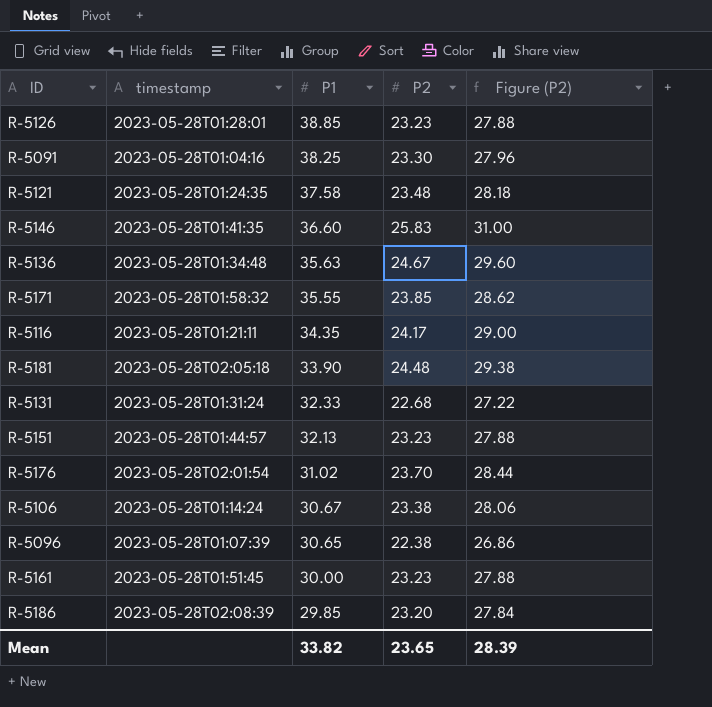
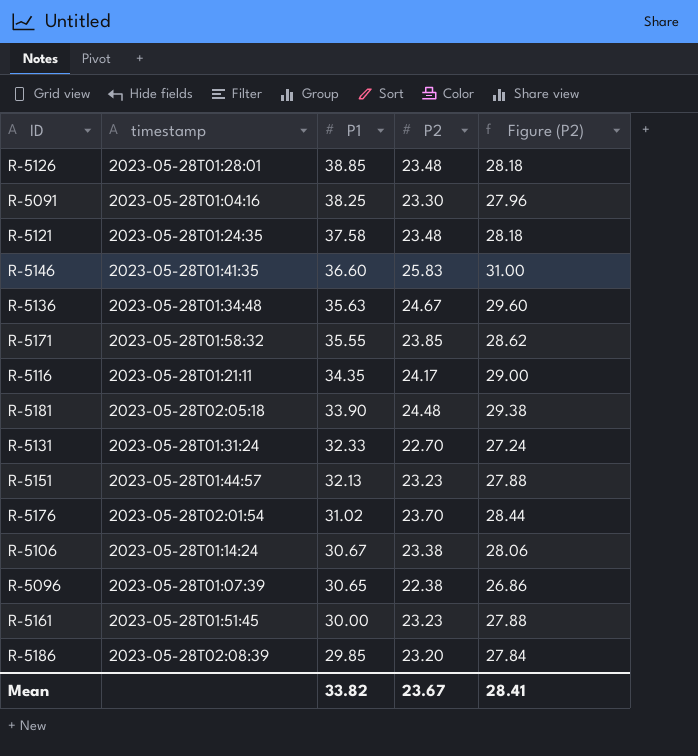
R-5126 | P2: 23.23 -> 23.48
R-5126 | Figure (P2): 27.88 -> 28.18
R-5131 | P2: 22.68 -> 22.70
R-5131 | Figure (P2): 27.22 -> 27.24
Mean | P2: 23.65 -> 23.67
Mean | Figure (P2): 28.39 -> 28.41

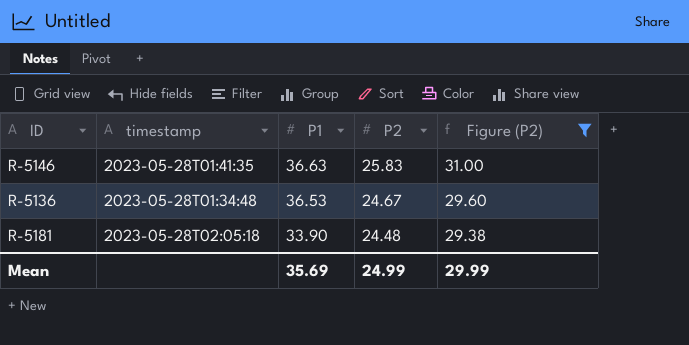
filter: none -> Figure (P2) >= 29.38
R-5146 | P1: 36.60 -> 36.63
R-5136 | P1: 35.63 -> 36.53
Mean | P1: 33.82 -> 35.69
Mean | P2: 23.67 -> 24.99
Mean | Figure (P2): 28.41 -> 29.99

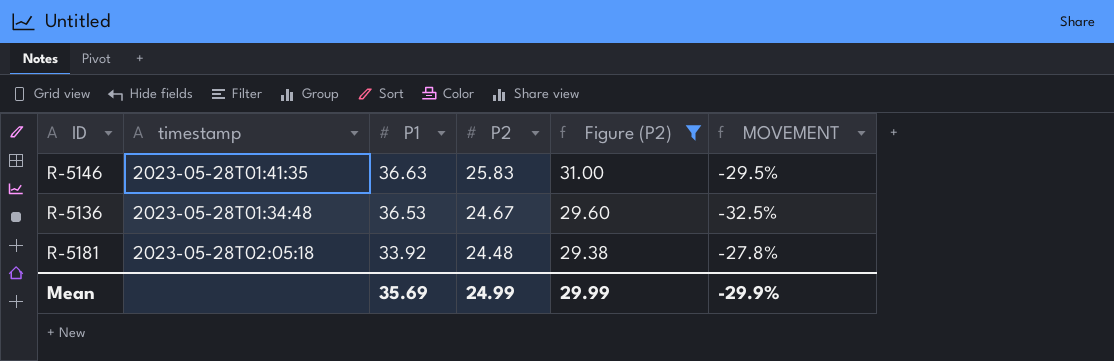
column MOVEMENT | formula: none -> ([P2] - [P1]) / [P1]
R-5181 | P1: 33.90 -> 33.92

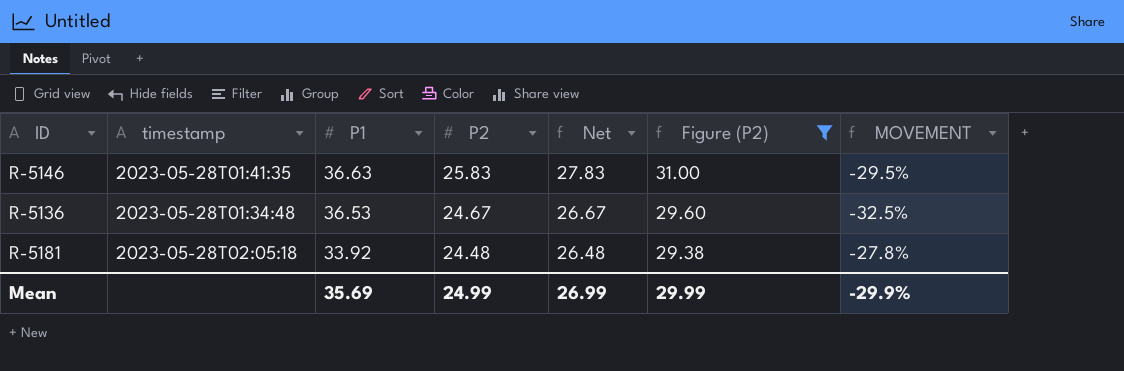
column Net | formula: none -> [P2] + 2

